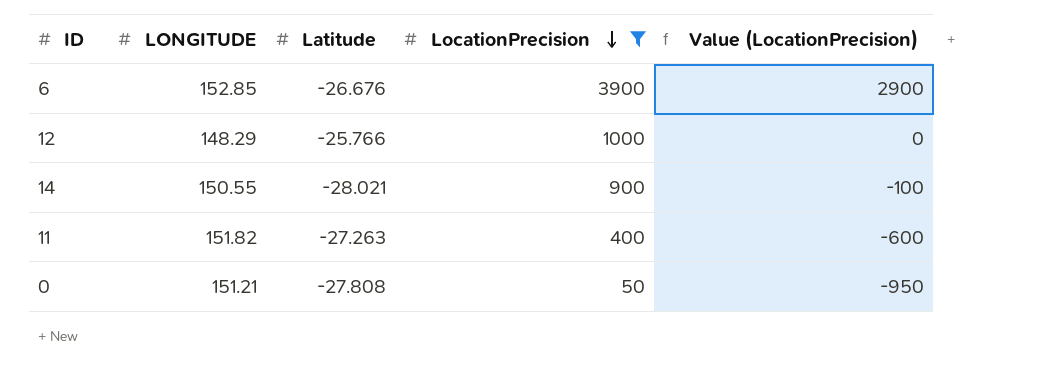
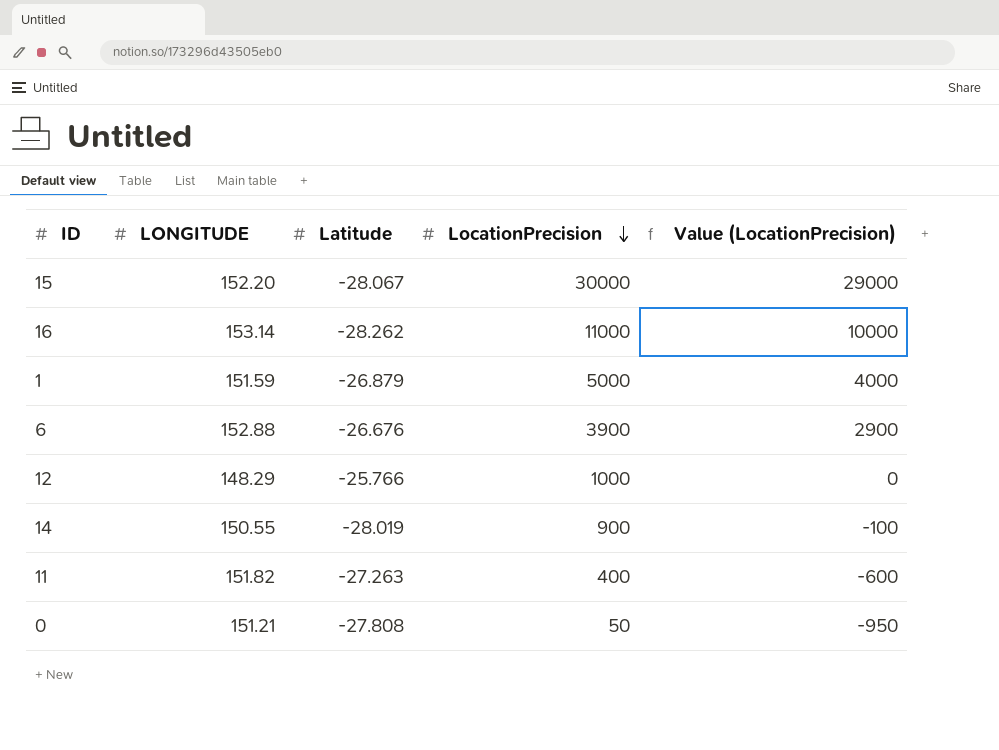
filter: LocationPrecision <= 3900 -> none
6 | LONGITUDE: 152.85 -> 152.88
14 | Latitude: -28.021 -> -28.019

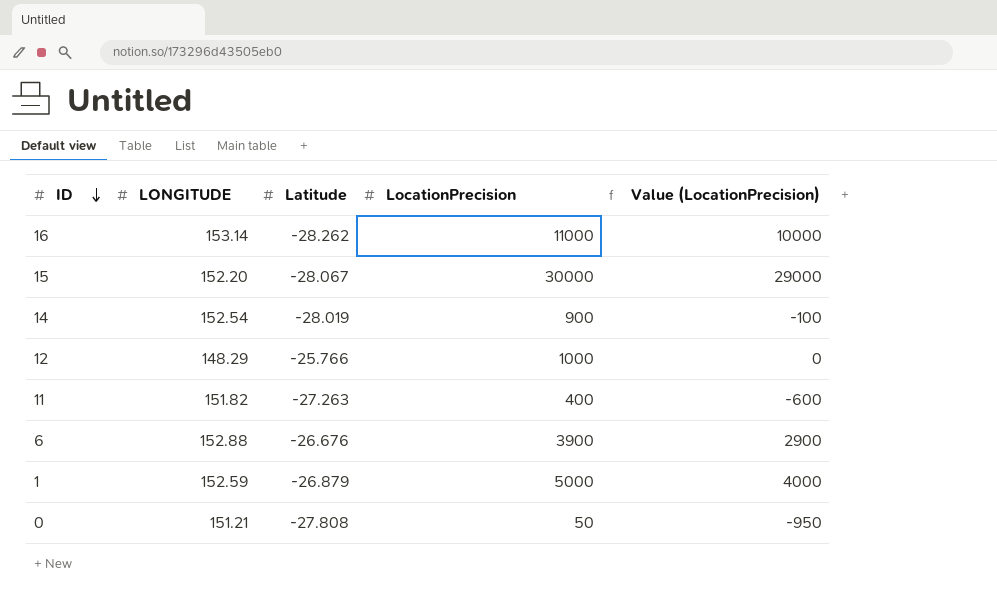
row order: LocationPrecision descending -> ID descending
14 | LONGITUDE: 150.55 -> 152.54
1 | LONGITUDE: 151.59 -> 152.59

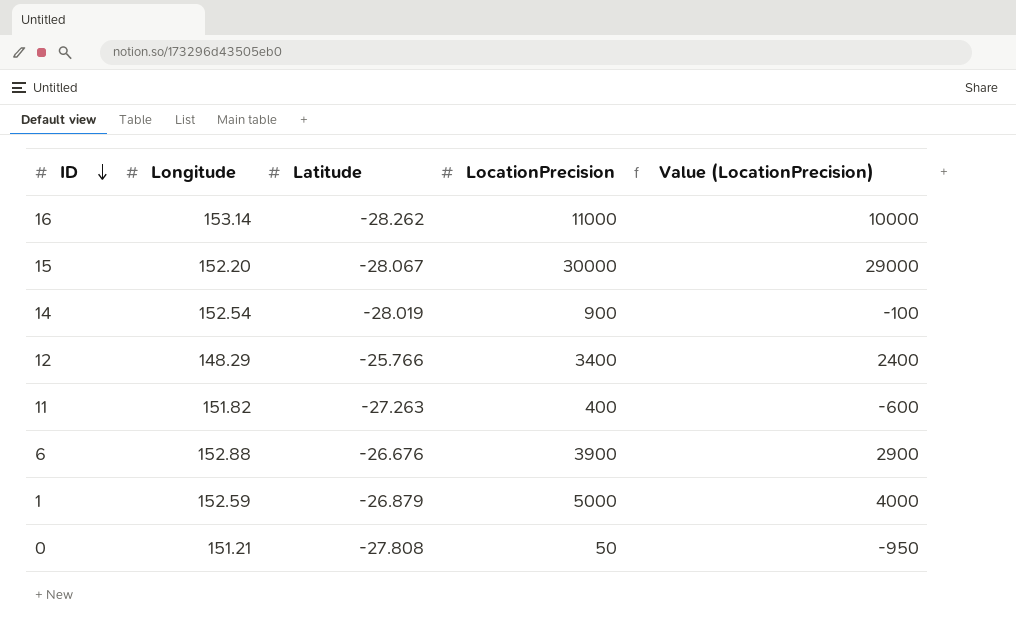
column name: LONGITUDE -> Longitude
12 | LocationPrecision: 1000 -> 3400
12 | Value (LocationPrecision): 0 -> 2400

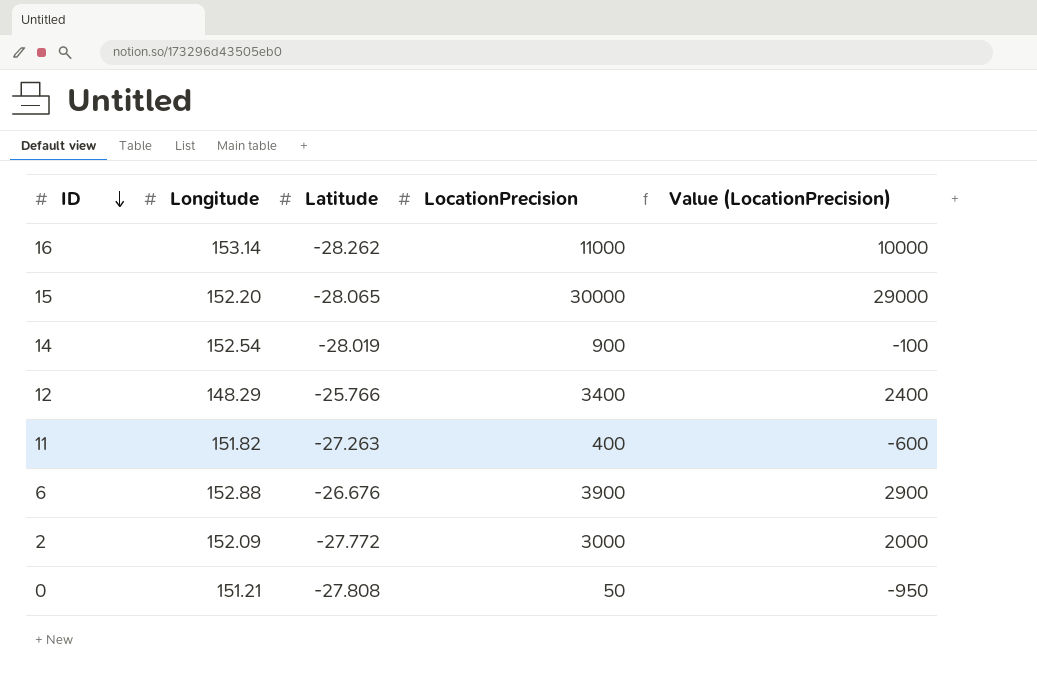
row 1: 152.59 | -26.879 | 5000 | 4000 -> none
15 | Latitude: -28.067 -> -28.065
row 2: none -> 152.09 | -27.772 | 3000 | 2000

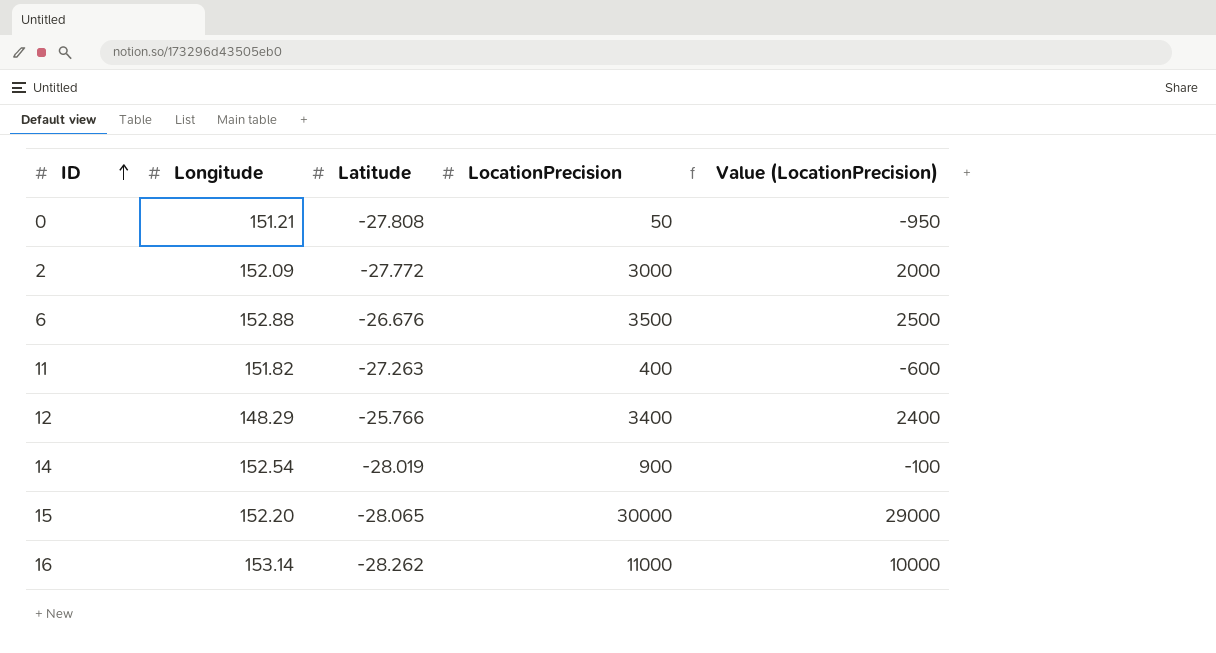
row order: ID descending -> ID ascending
6 | LocationPrecision: 3900 -> 3500
6 | Value (LocationPrecision): 2900 -> 2500

